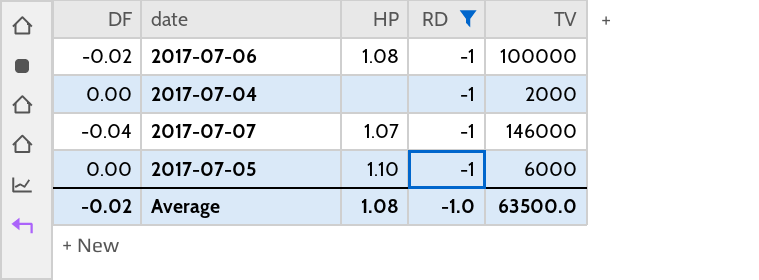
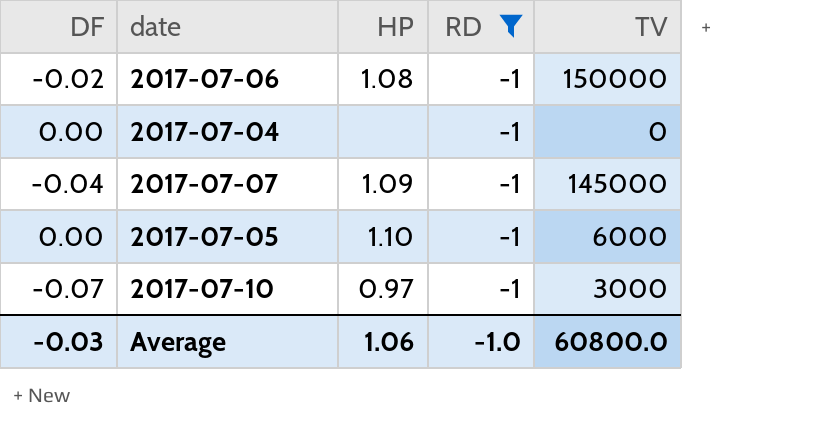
2017-07-06 | TV: 100000 -> 150000
2017-07-04 | TV: 2000 -> 0
2017-07-07 | HP: 1.07 -> 1.09
2017-07-07 | TV: 146000 -> 145000
row 2017-07-10: none -> -0.07 | 0.97 | -1 | 3000
Average | DF: -0.02 -> -0.03
Average | HP: 1.08 -> 1.06
Average | TV: 63500.0 -> 60800.0

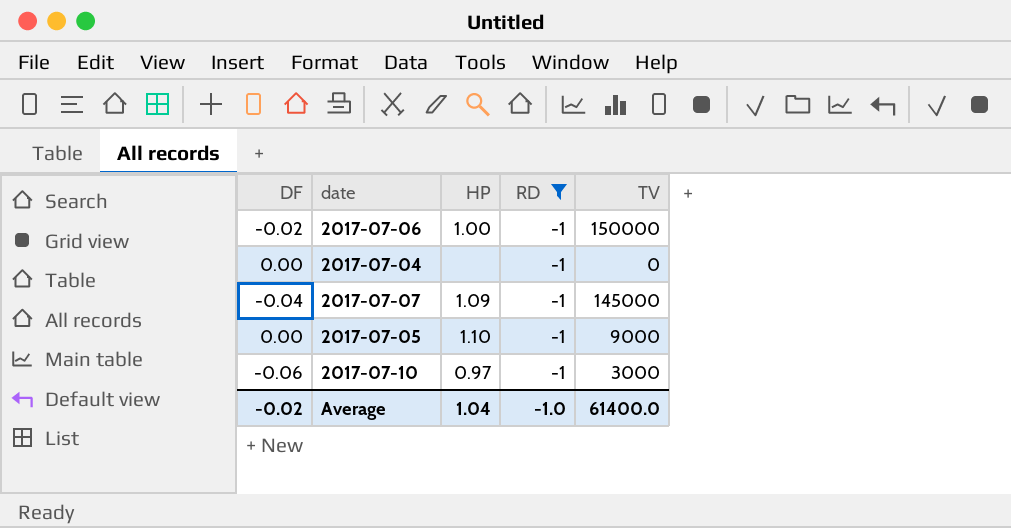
2017-07-06 | HP: 1.08 -> 1.00
2017-07-05 | TV: 6000 -> 9000
2017-07-10 | DF: -0.07 -> -0.06
Average | DF: -0.03 -> -0.02
Average | HP: 1.06 -> 1.04
Average | TV: 60800.0 -> 61400.0

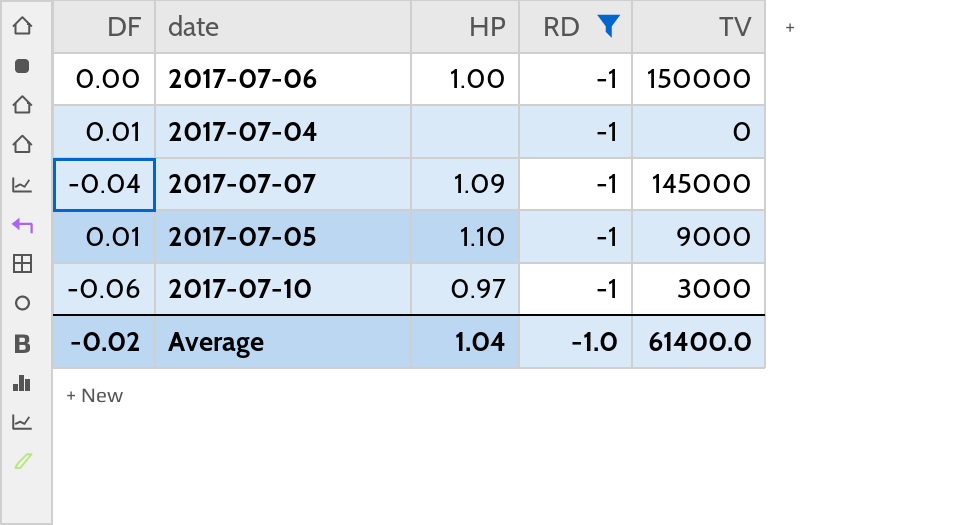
2017-07-06 | DF: -0.02 -> 0.00
2017-07-04 | DF: 0.00 -> 0.01
2017-07-05 | DF: 0.00 -> 0.01

